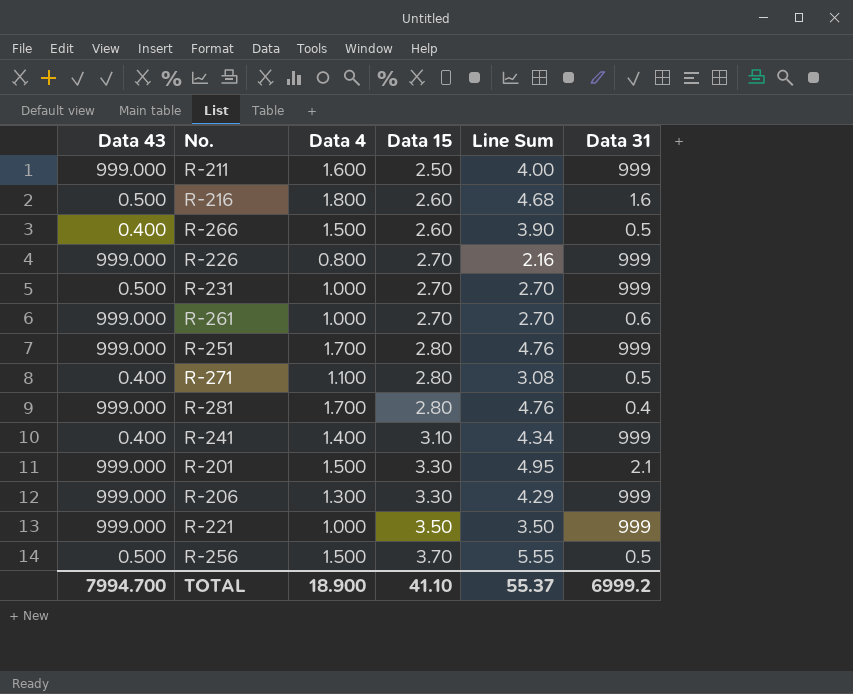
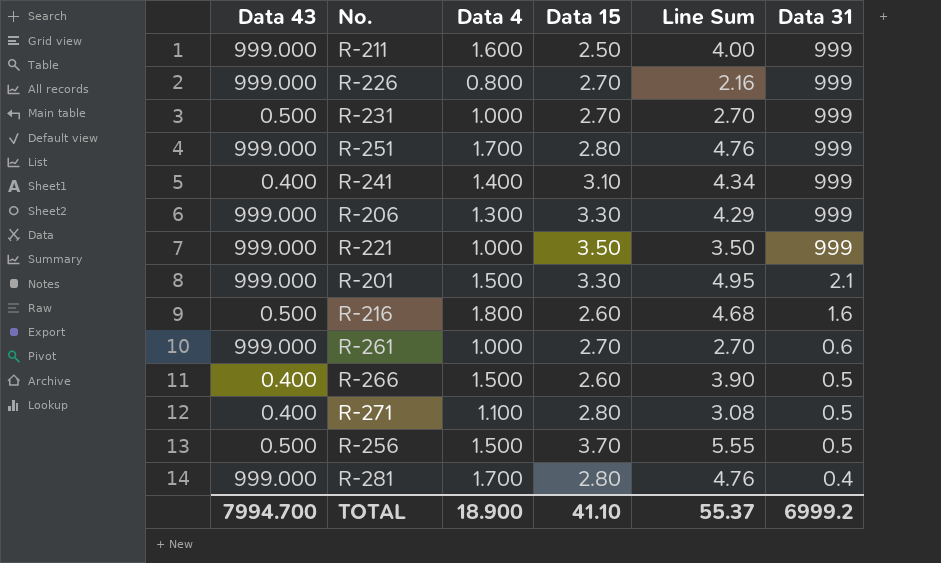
row order: Data 15 ascending -> Data 31 descending

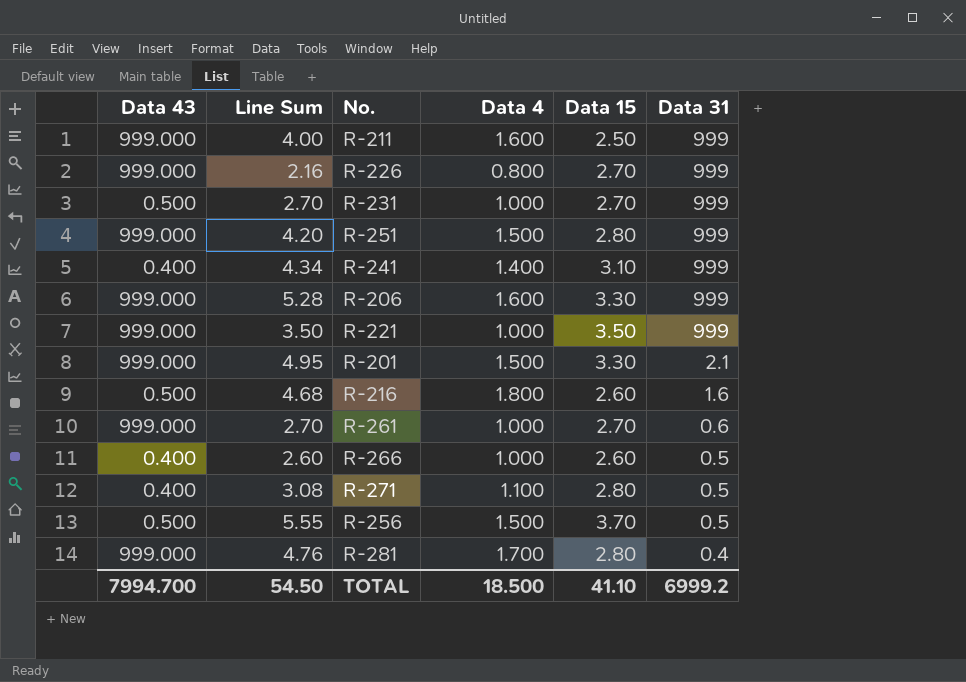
column Line Sum | position: 5 -> 2
R-251 | Line Sum: 4.76 -> 4.20
R-251 | Data 4: 1.700 -> 1.500
R-206 | Line Sum: 4.29 -> 5.28
R-206 | Data 4: 1.300 -> 1.600
R-266 | Line Sum: 3.90 -> 2.60
R-266 | Data 4: 1.500 -> 1.000
TOTAL | Line Sum: 55.37 -> 54.50
TOTAL | Data 4: 18.900 -> 18.500

